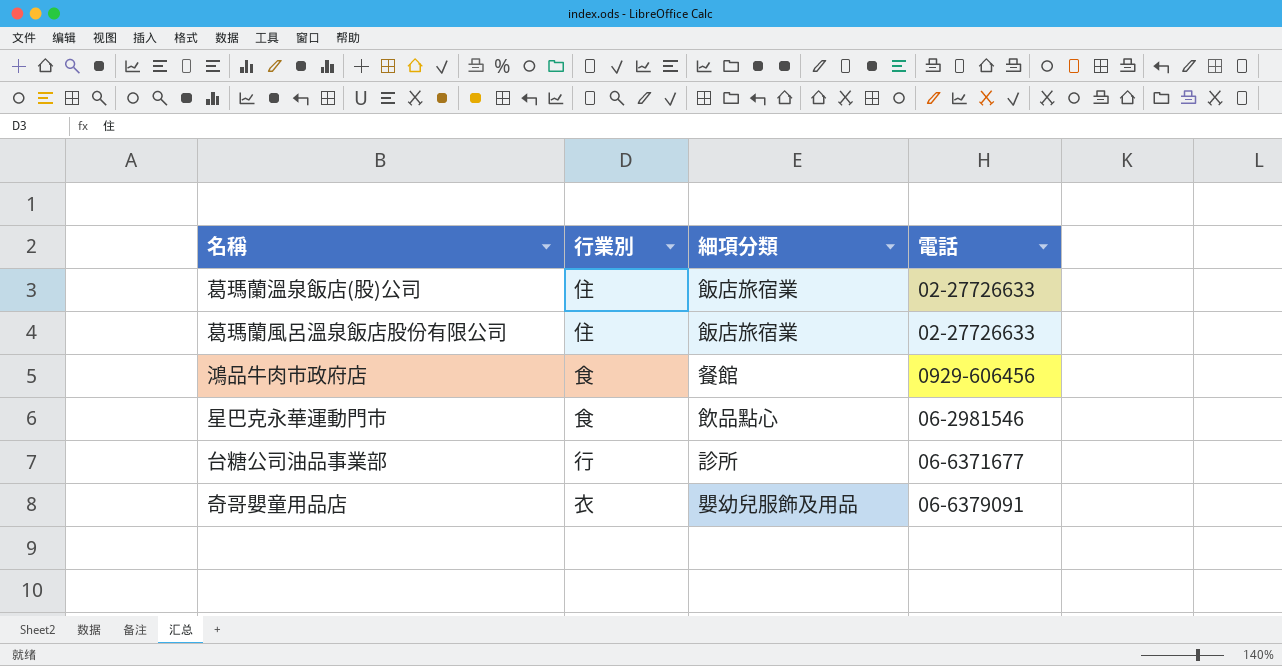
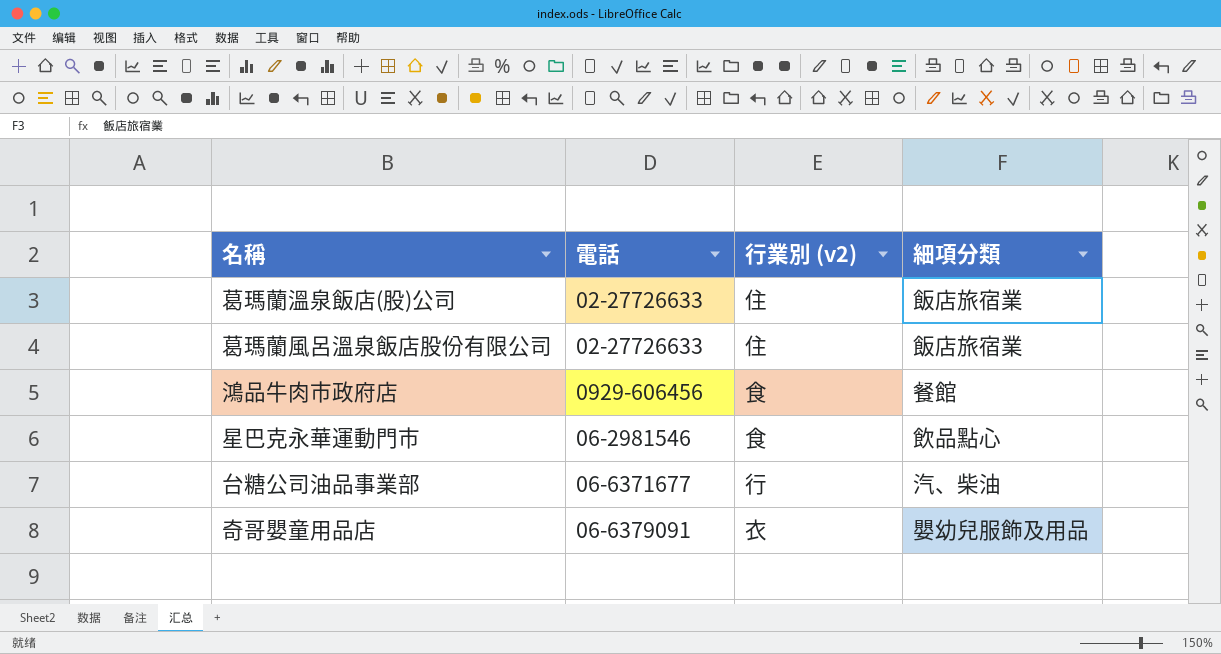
column 電話 | position: 4 -> 2
column name: 行業別 -> 行業別 (v2)
台糖公司油品事業部 | 細項分類: 診所 -> 汽、柴油

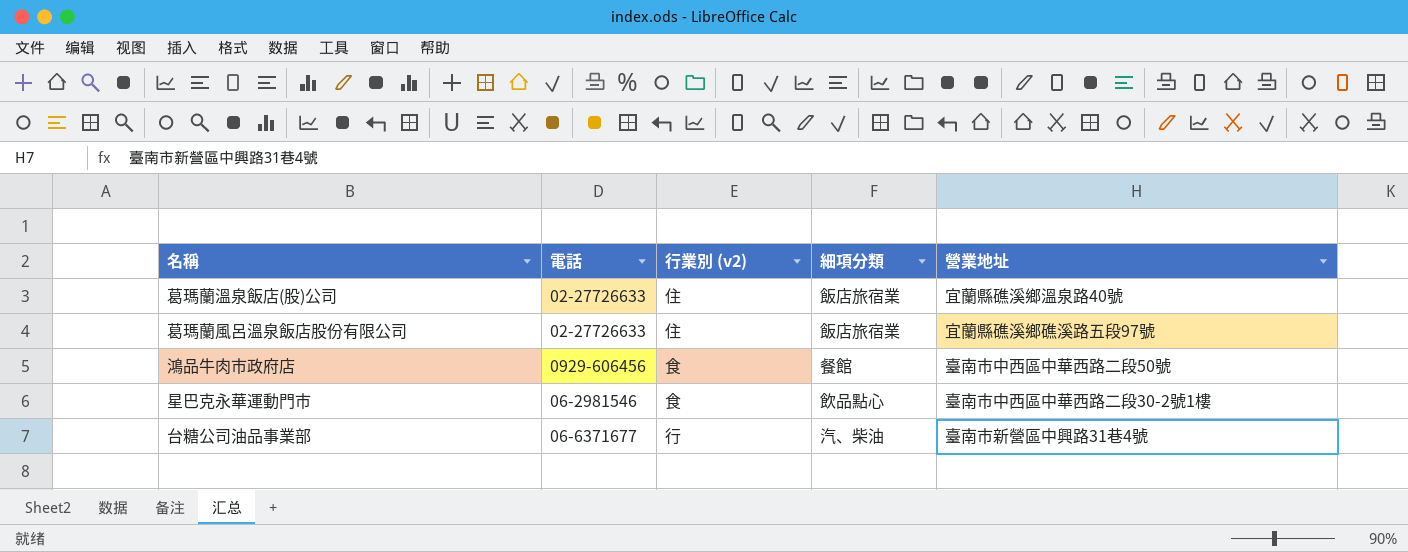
column 營業地址 | position: none -> 5
row 奇哥嬰童用品店: 06-6379091 | 衣 | 嬰幼兒服飾及用品 -> none

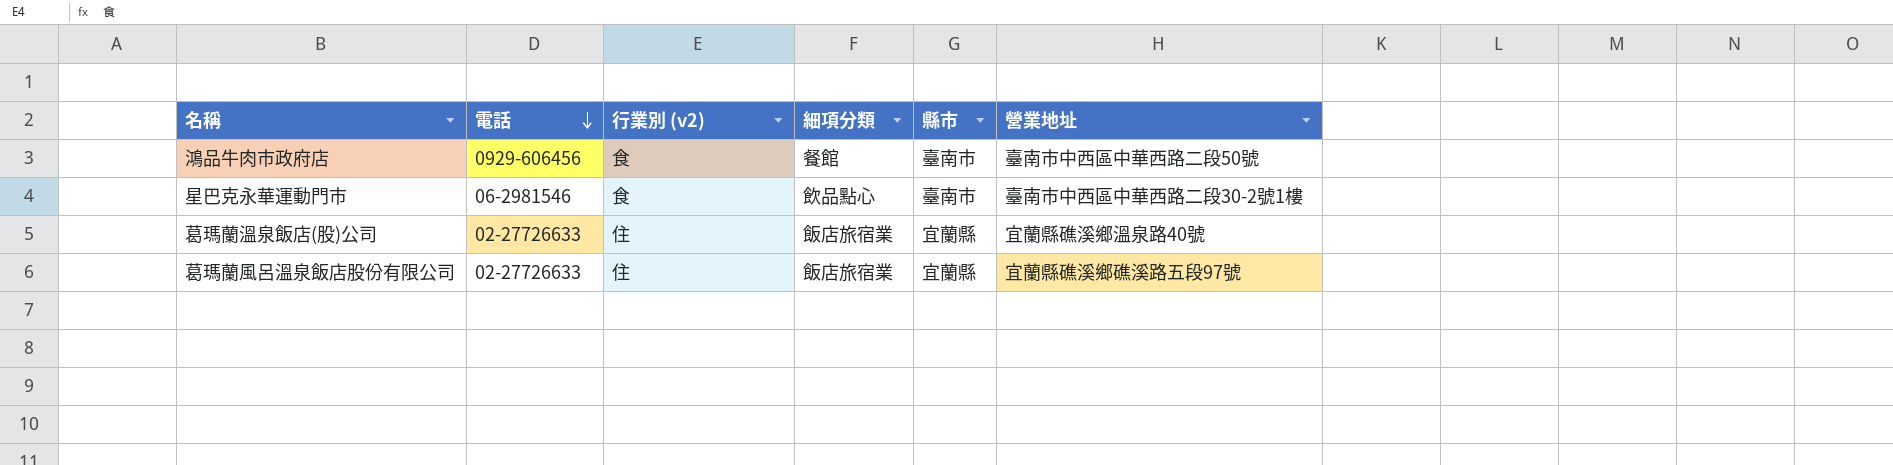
row order: none -> 電話 descending
column 縣市 | position: none -> 5
row 台糖公司油品事業部: 06-6371677 | 行 | 汽、柴油 | 臺南市新營區中興路31巷4號 -> none

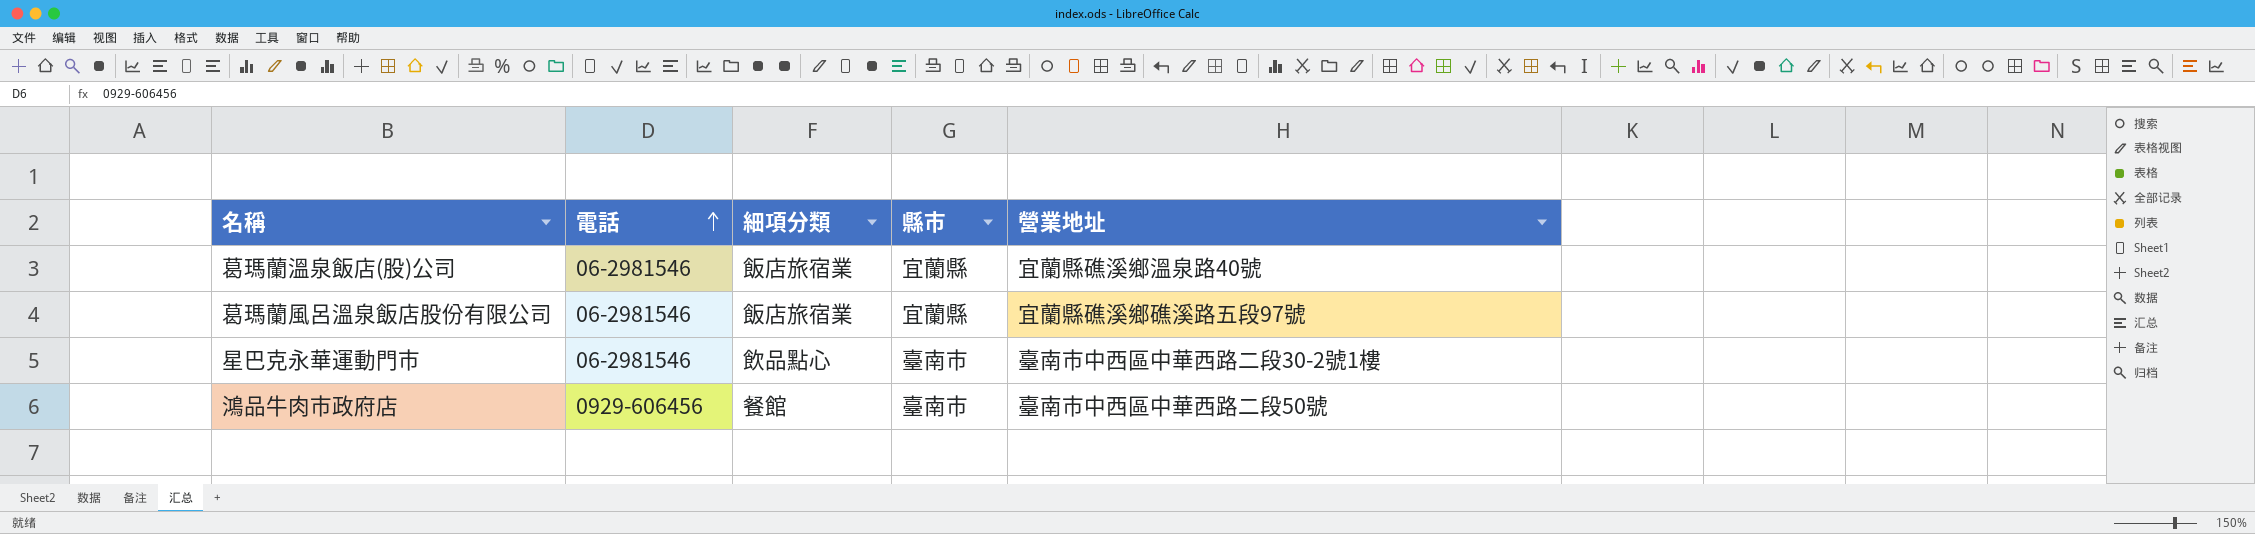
row order: 電話 descending -> 電話 ascending
column 行業別 (v2) | position: 3 -> none
葛瑪蘭溫泉飯店(股)公司 | 電話: 02-27726633 -> 06-2981546
葛瑪蘭風呂溫泉飯店股份有限公司 | 電話: 02-27726633 -> 06-2981546

